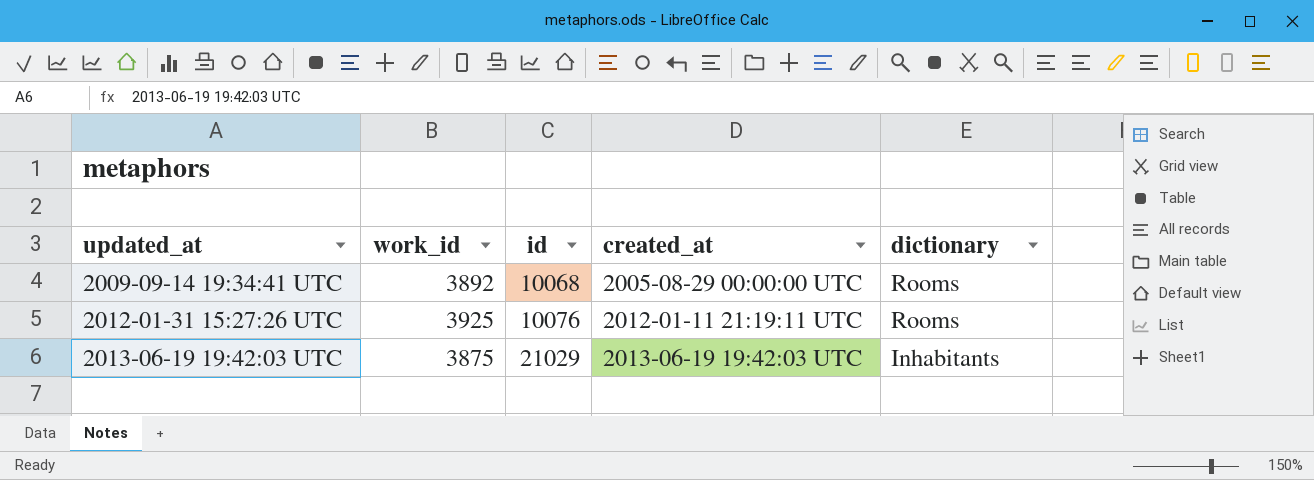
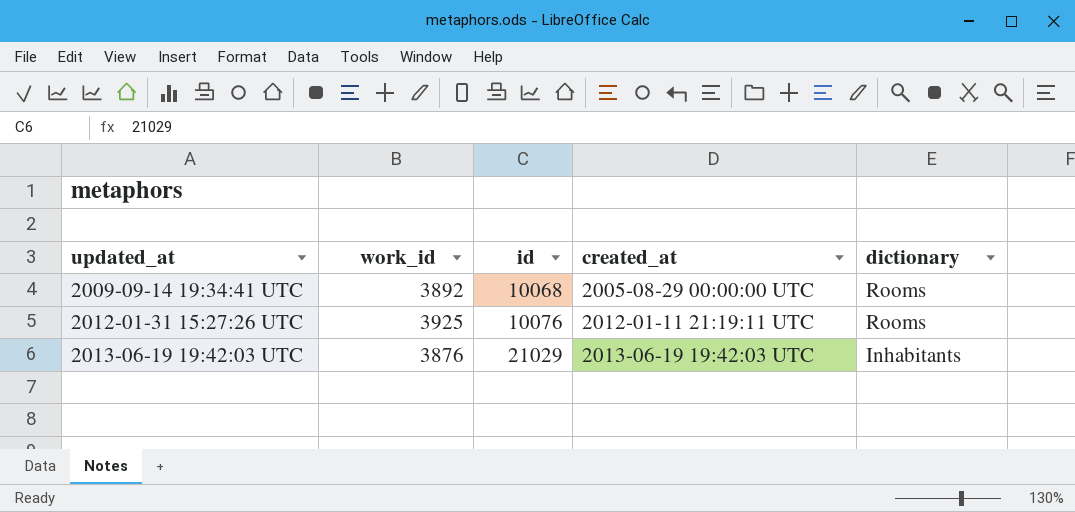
2013-06-19 19:42:03 UTC | work_id: 3875 -> 3876

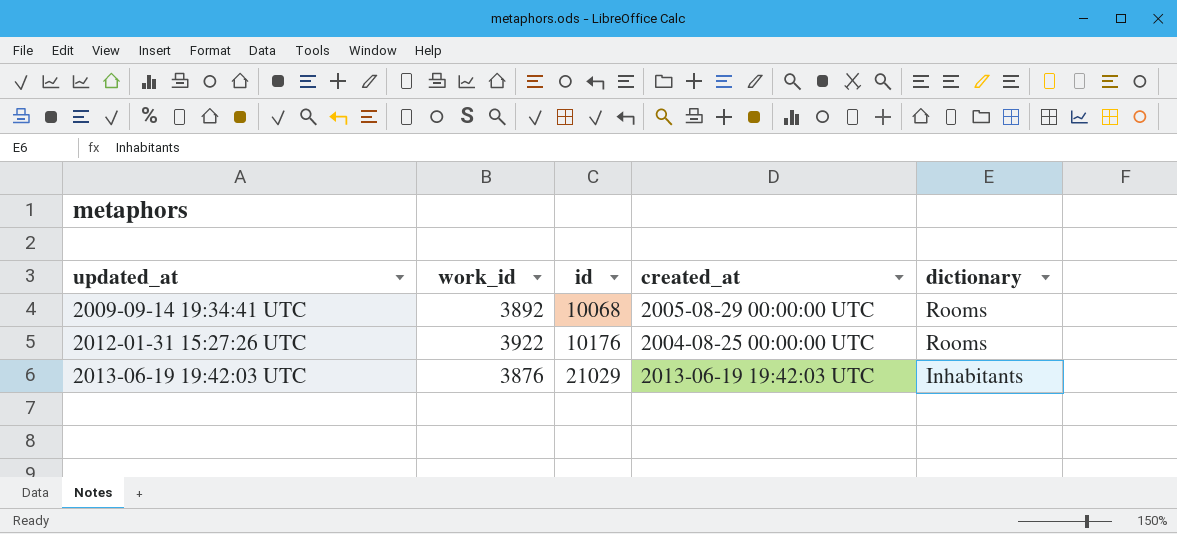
2012-01-31 15:27:26 UTC | work_id: 3925 -> 3922
2012-01-31 15:27:26 UTC | id: 10076 -> 10176
2012-01-31 15:27:26 UTC | created_at: 2012-01-11 21:19:11 UTC -> 2004-08-25 00:00:00 UTC

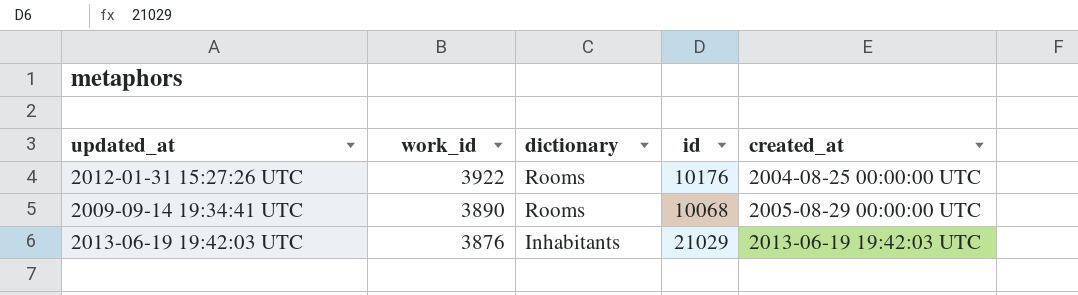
row order: updated_at ascending -> work_id descending
column dictionary | position: 5 -> 3
2009-09-14 19:34:41 UTC | work_id: 3892 -> 3890

